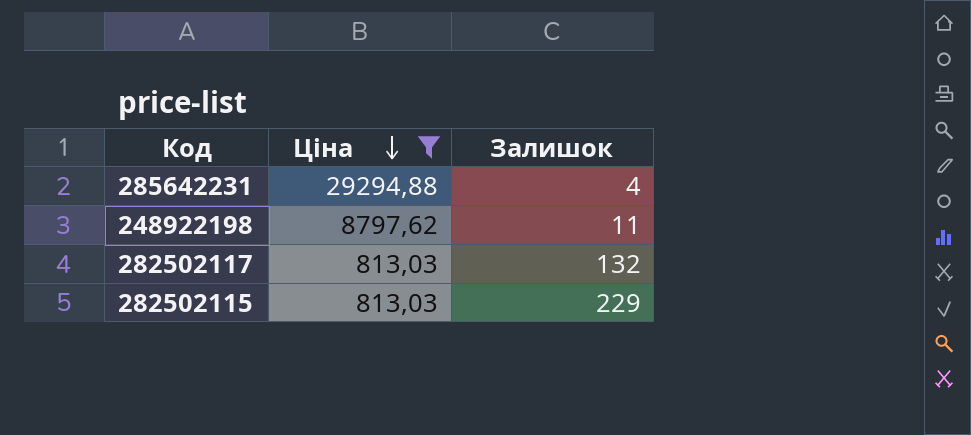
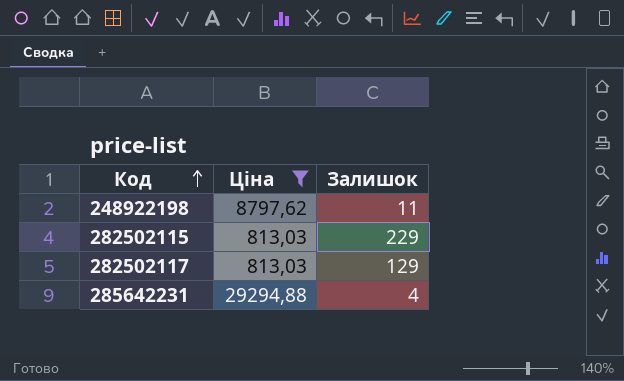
row order: Ціна descending -> Код ascending
282502117 | Залишок: 132 -> 129

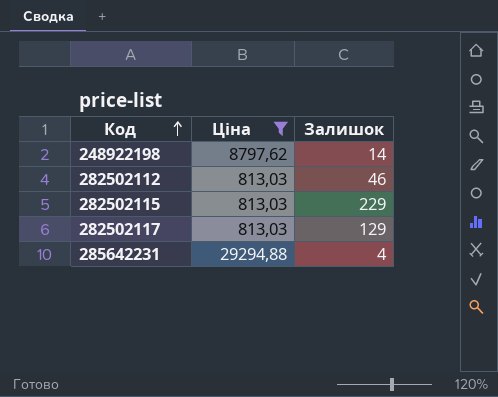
248922198 | Залишок: 11 -> 14
row 282502112: none -> 813,03 | 46

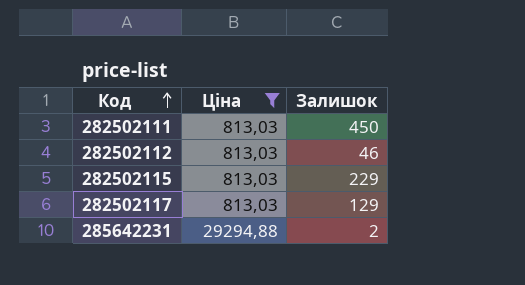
row 248922198: 8797,62 | 14 -> none
row 282502111: none -> 813,03 | 450
285642231 | Залишок: 4 -> 2

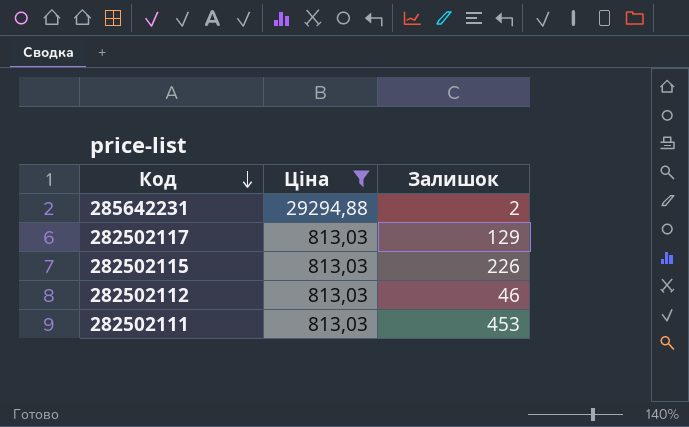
row order: Код ascending -> Код descending
282502115 | Залишок: 229 -> 226
282502111 | Залишок: 450 -> 453

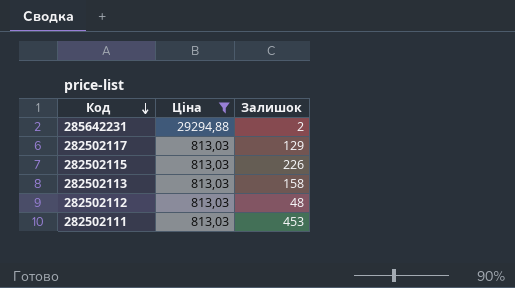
row 282502113: none -> 813,03 | 158
282502112 | Залишок: 46 -> 48

